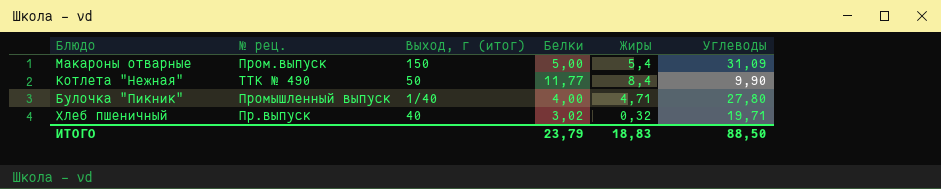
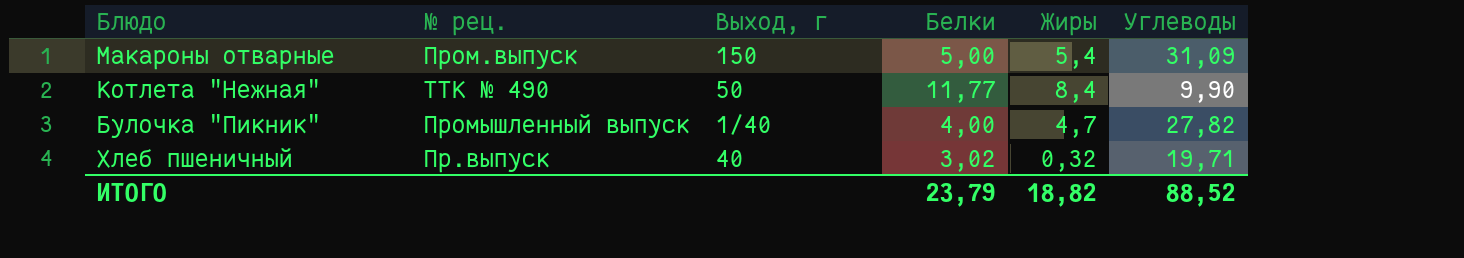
column name: Выход, г (итог) -> Выход, г
Булочка "Пикник" | Жиры: 4,71 -> 4,7
Булочка "Пикник" | Углеводы: 27,80 -> 27,82
ИТОГО | Жиры: 18,83 -> 18,82
ИТОГО | Углеводы: 88,50 -> 88,52

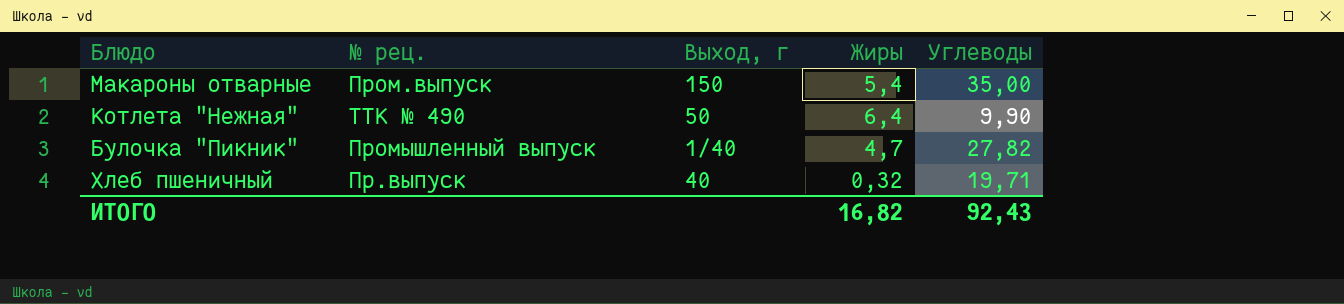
column Белки | position: 4 -> none
Макароны отварные | Углеводы: 31,09 -> 35,00
Котлета "Нежная" | Жиры: 8,4 -> 6,4
ИТОГО | Жиры: 18,82 -> 16,82
ИТОГО | Углеводы: 88,52 -> 92,43

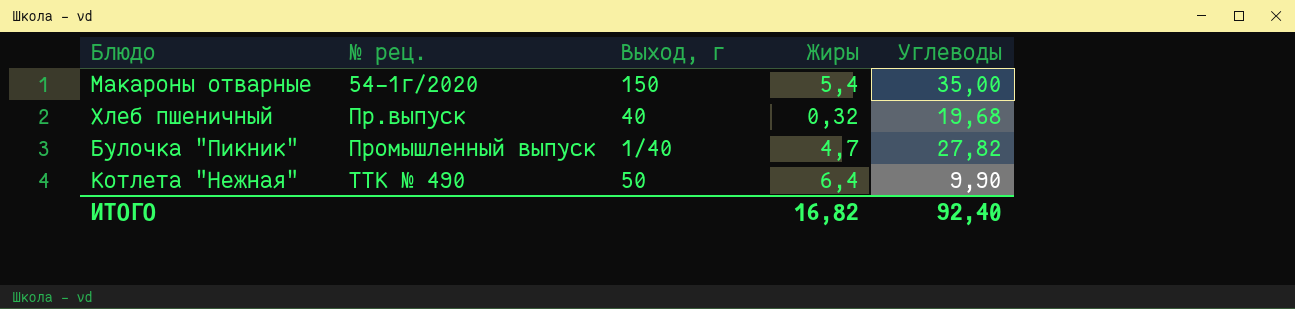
row order: none -> № рец. ascending
Макароны отварные | № рец.: Пром.выпуск -> 54-1г/2020
Хлеб пшеничный | Углеводы: 19,71 -> 19,68
ИТОГО | Углеводы: 92,43 -> 92,40

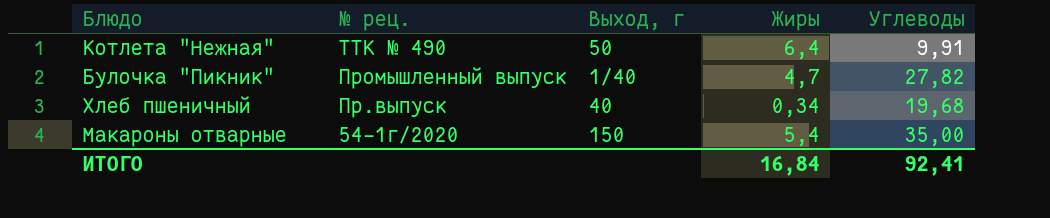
row order: № рец. ascending -> № рец. descending
Котлета "Нежная" | Углеводы: 9,90 -> 9,91
Хлеб пшеничный | Жиры: 0,32 -> 0,34
ИТОГО | Жиры: 16,82 -> 16,84
ИТОГО | Углеводы: 92,40 -> 92,41

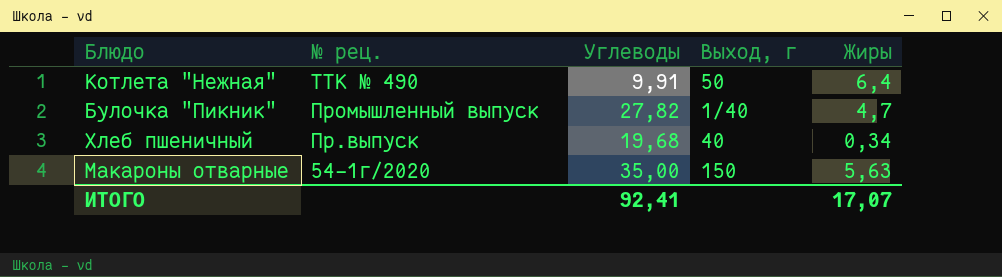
column Углеводы | position: 5 -> 3
Макароны отварные | Жиры: 5,4 -> 5,63
ИТОГО | Жиры: 16,84 -> 17,07

